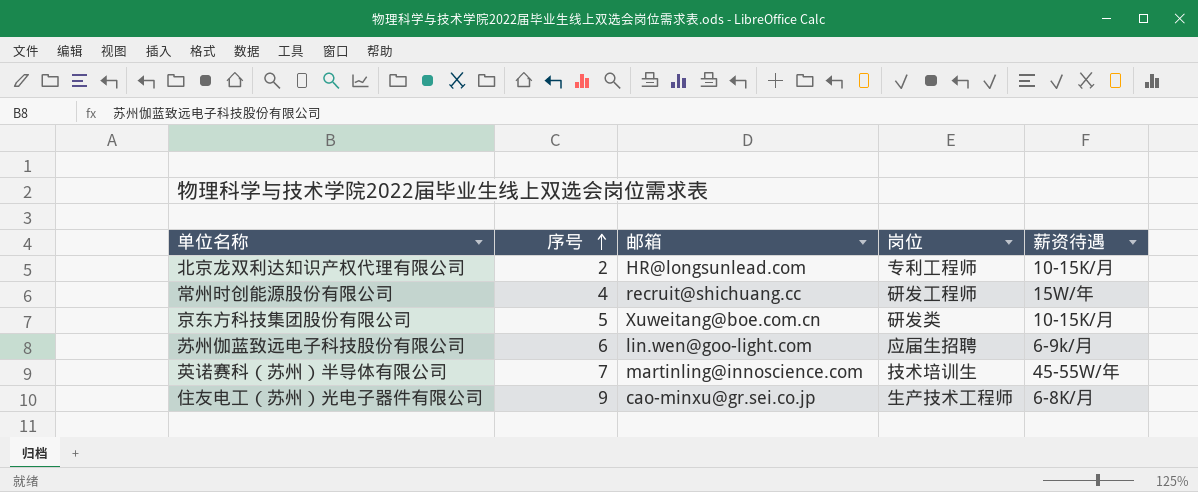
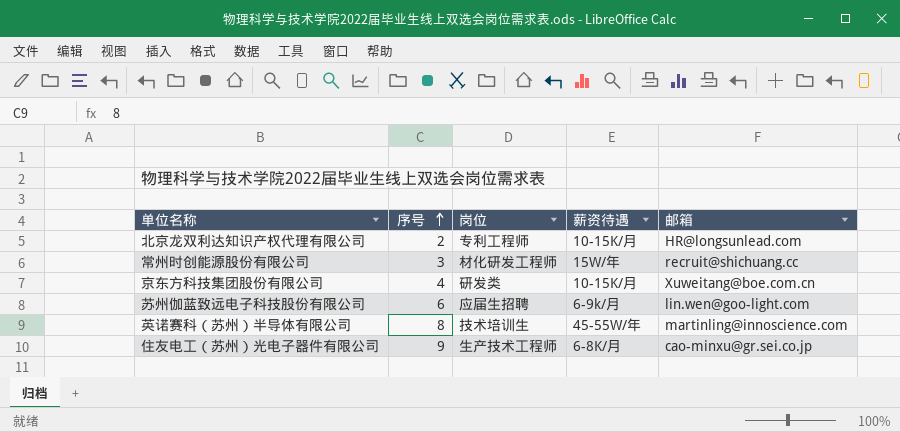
column 邮箱 | position: 3 -> 5
常州时创能源股份有限公司 | 序号: 4 -> 3
常州时创能源股份有限公司 | 岗位: 研发工程师 -> 材化研发工程师
京东方科技集团股份有限公司 | 序号: 5 -> 4
英诺赛科（苏州）半导体有限公司 | 序号: 7 -> 8

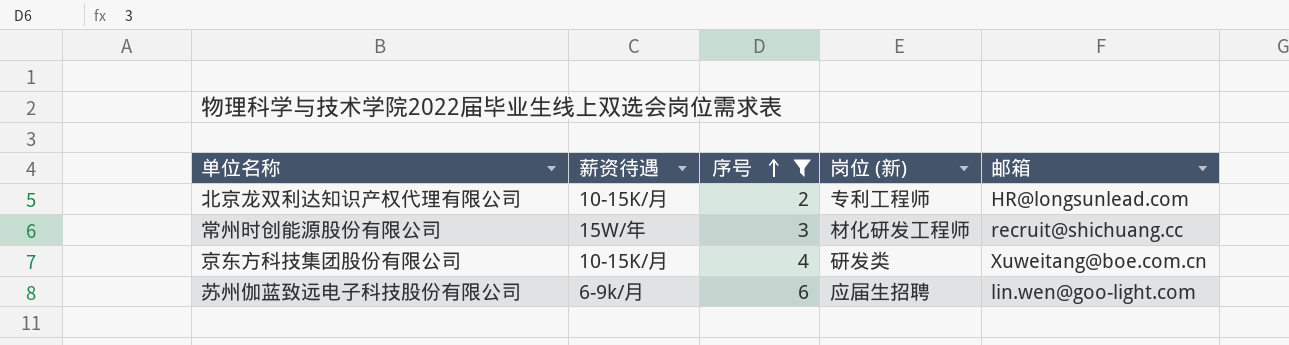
filter: none -> 序号 <= 6
column 薪资待遇 | position: 4 -> 2
column name: 岗位 -> 岗位 (新)

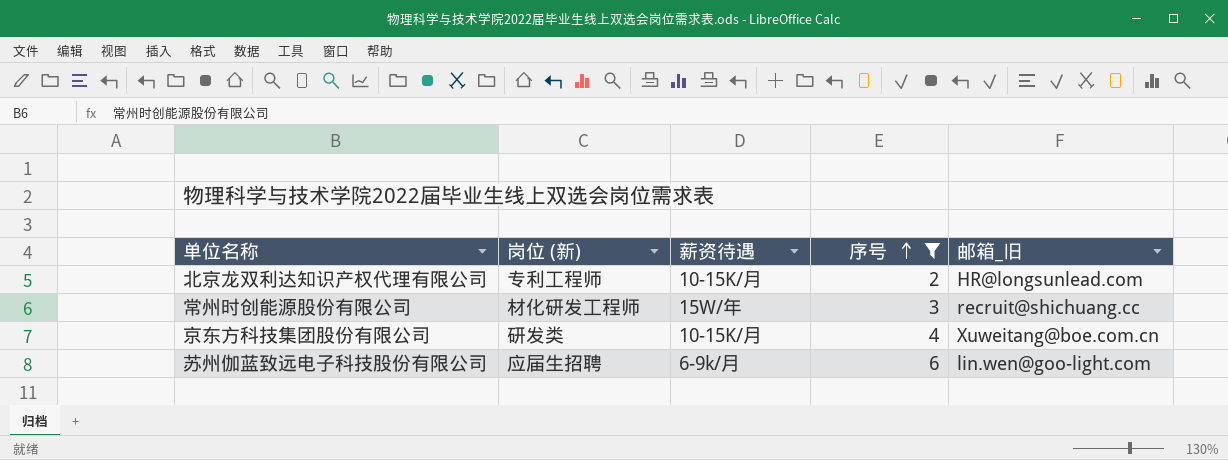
column 岗位 (新) | position: 4 -> 2
column name: 邮箱 -> 邮箱_旧

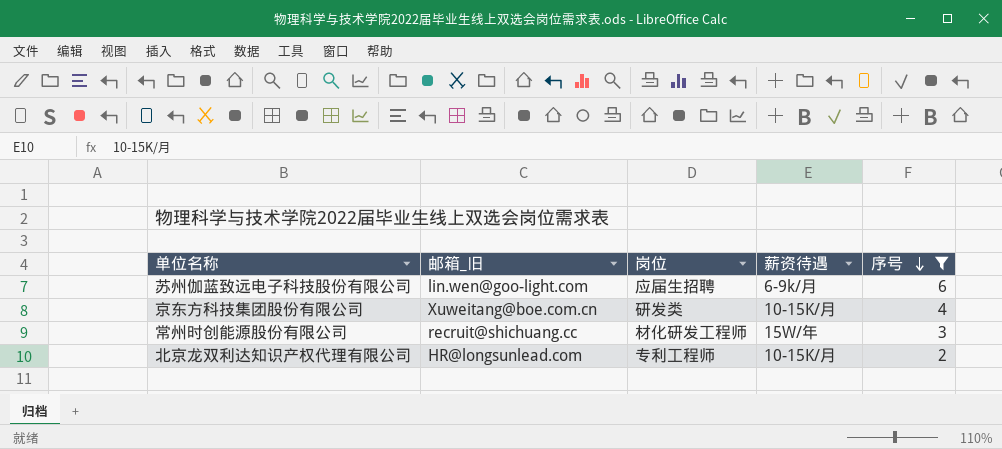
row order: 序号 ascending -> 序号 descending
column 邮箱_旧 | position: 5 -> 2
column name: 岗位 (新) -> 岗位

